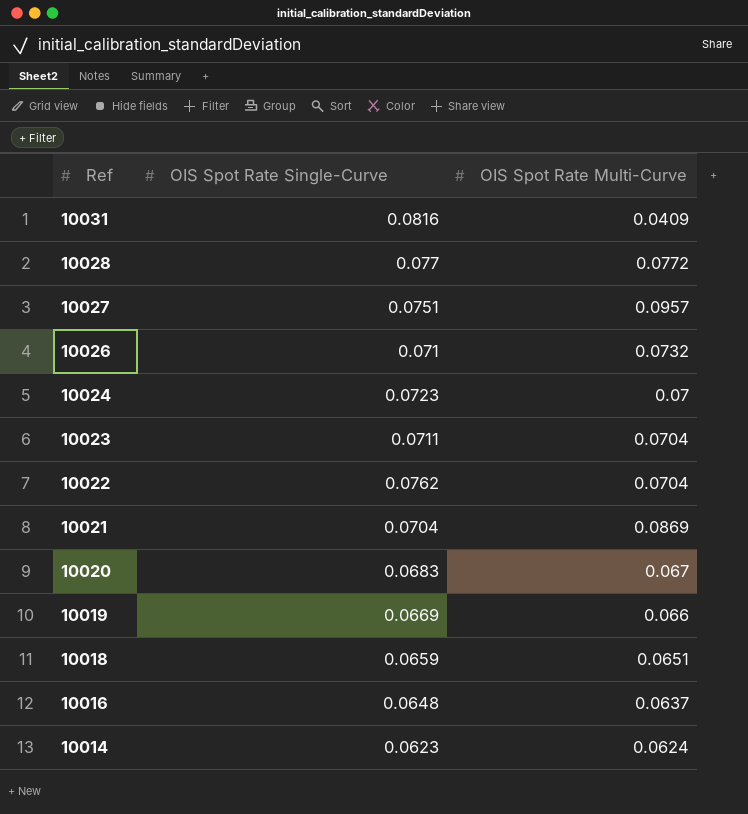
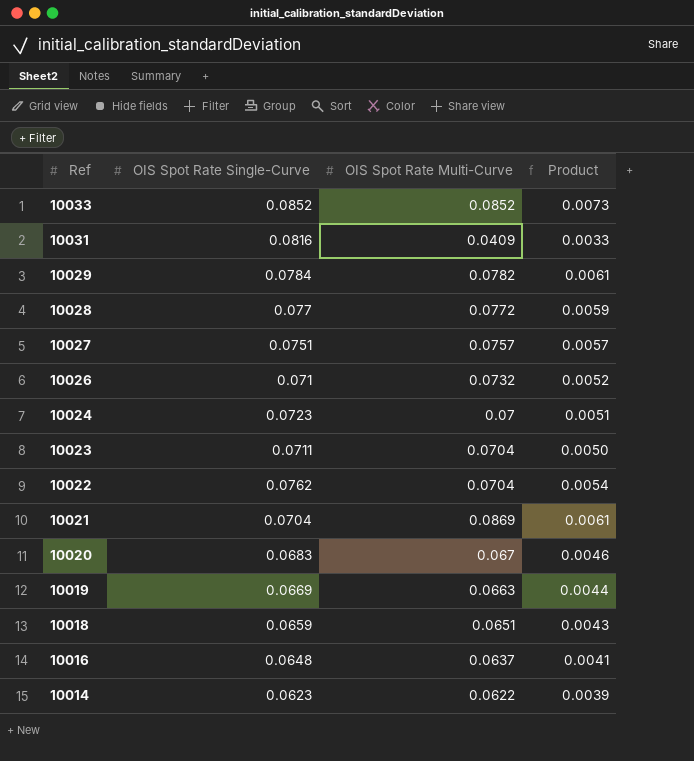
column Product | formula: none -> [OIS Spot Rate Single-Curve] * [OIS Spot Rate Multi-Curve]
row 10033: none -> 0.0852 | 0.0852 | 0.0073
row 10029: none -> 0.0784 | 0.0782 | 0.0061
10027 | OIS Spot Rate Multi-Curve: 0.0957 -> 0.0757
10019 | OIS Spot Rate Multi-Curve: 0.066 -> 0.0663
10014 | OIS Spot Rate Multi-Curve: 0.0624 -> 0.0622

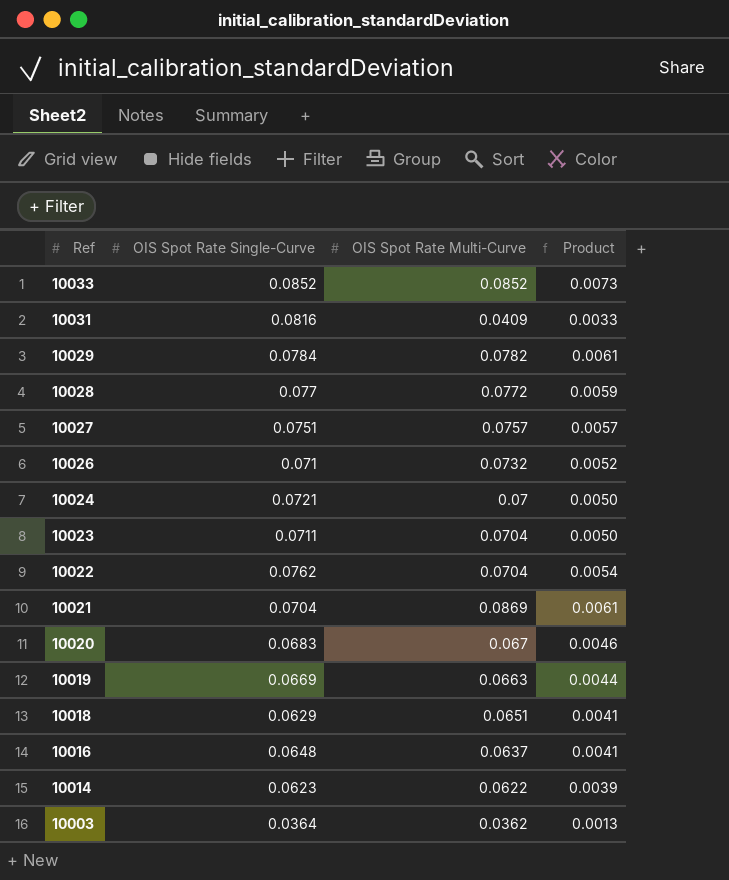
10024 | OIS Spot Rate Single-Curve: 0.0723 -> 0.0721
10024 | Product: 0.0051 -> 0.0050
10018 | OIS Spot Rate Single-Curve: 0.0659 -> 0.0629
10018 | Product: 0.0043 -> 0.0041
row 10003: none -> 0.0364 | 0.0362 | 0.0013

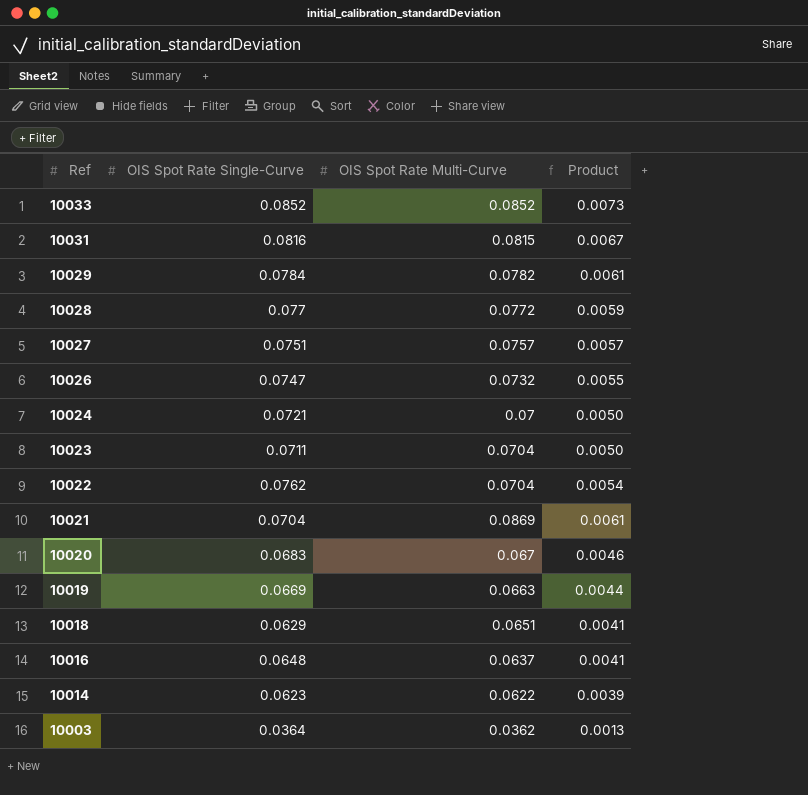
10031 | OIS Spot Rate Multi-Curve: 0.0409 -> 0.0815
10031 | Product: 0.0033 -> 0.0067
10026 | OIS Spot Rate Single-Curve: 0.071 -> 0.0747
10026 | Product: 0.0052 -> 0.0055

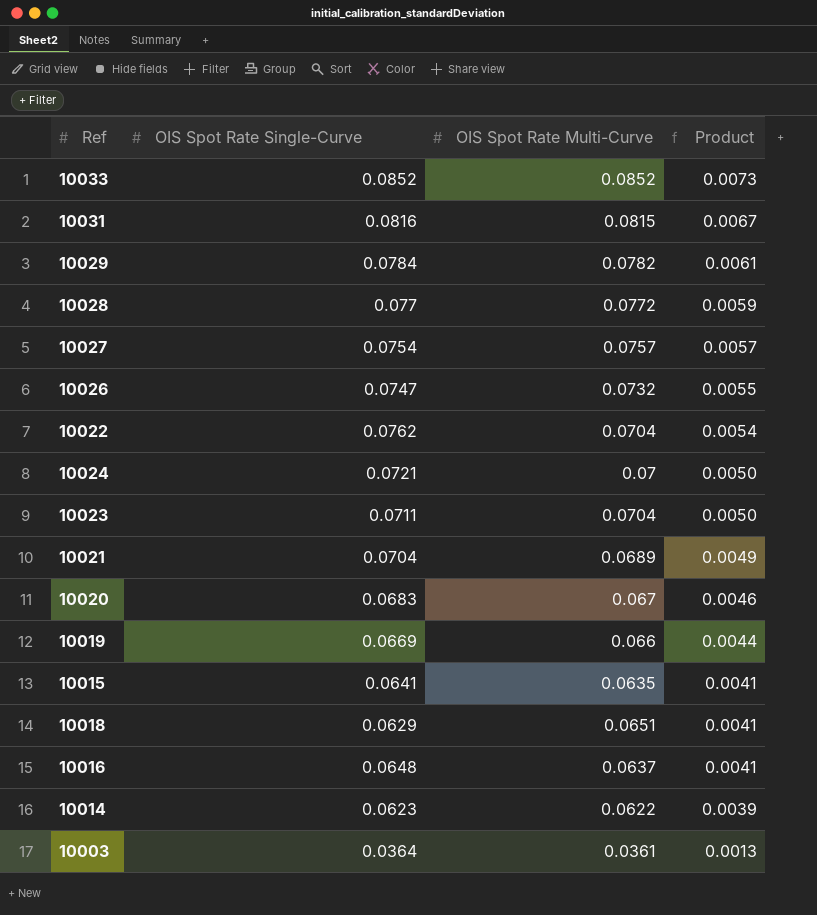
row order: Ref descending -> Product descending
10027 | OIS Spot Rate Single-Curve: 0.0751 -> 0.0754
10021 | OIS Spot Rate Multi-Curve: 0.0869 -> 0.0689
10021 | Product: 0.0061 -> 0.0049
10019 | OIS Spot Rate Multi-Curve: 0.0663 -> 0.066
row 10015: none -> 0.0641 | 0.0635 | 0.0041
10003 | OIS Spot Rate Multi-Curve: 0.0362 -> 0.0361

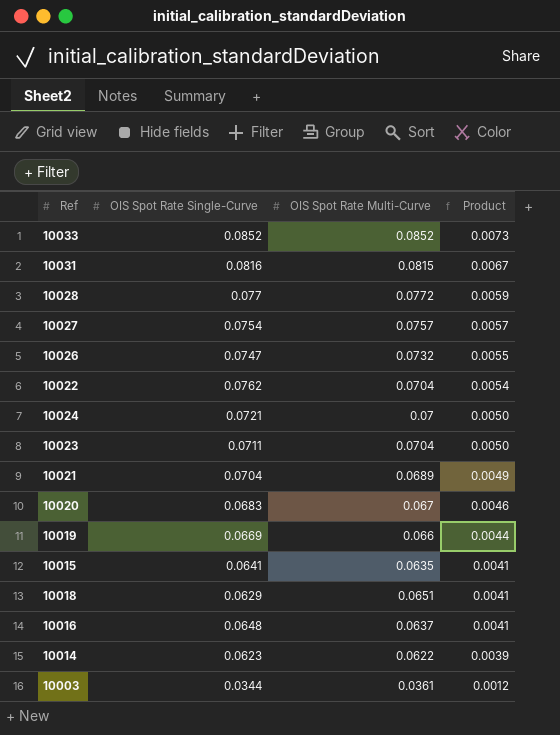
row 10029: 0.0784 | 0.0782 | 0.0061 -> none
10003 | OIS Spot Rate Single-Curve: 0.0364 -> 0.0344
10003 | Product: 0.0013 -> 0.0012

